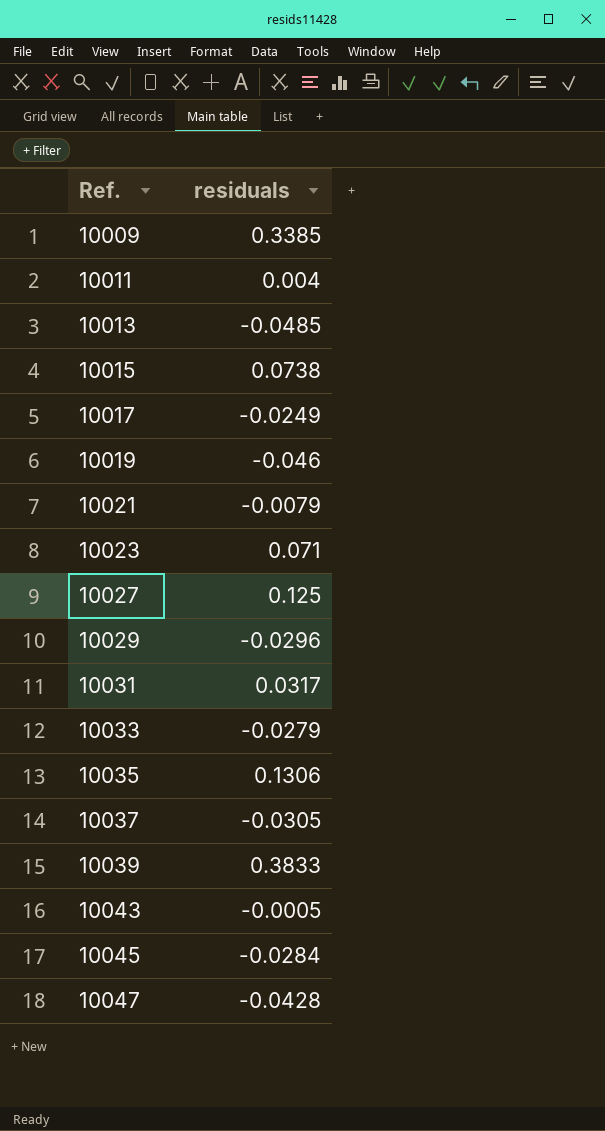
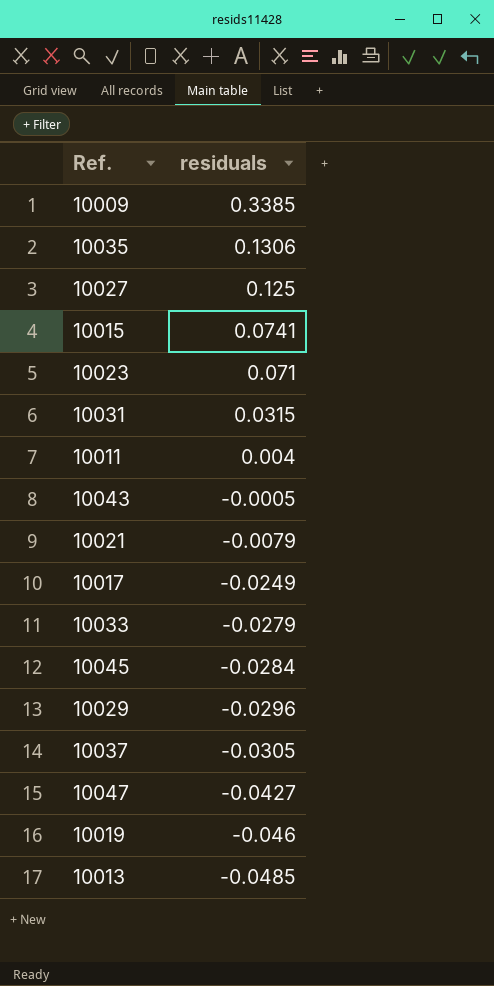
row order: Ref. ascending -> residuals descending
row 10039: 0.3833 -> none
10015 | residuals: 0.0738 -> 0.0741
10031 | residuals: 0.0317 -> 0.0315
10047 | residuals: -0.0428 -> -0.0427

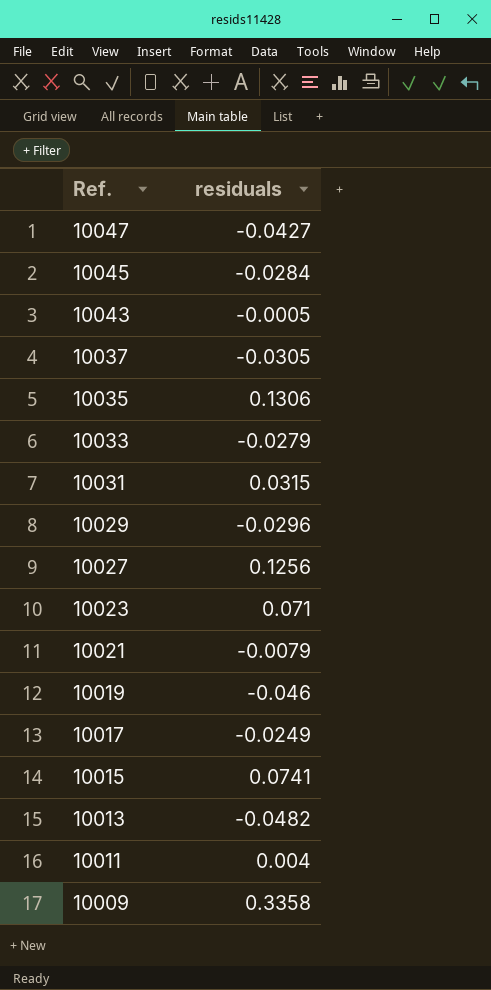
row order: residuals descending -> Ref. descending
10027 | residuals: 0.125 -> 0.1256
10013 | residuals: -0.0485 -> -0.0482
10009 | residuals: 0.3385 -> 0.3358

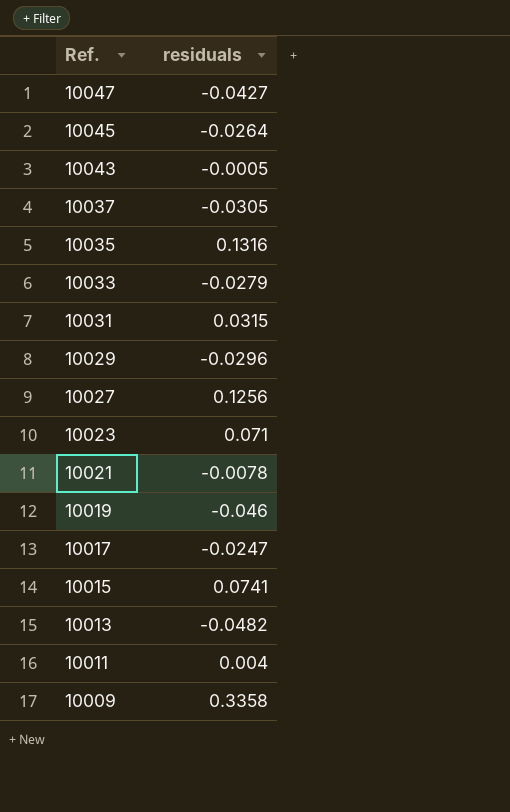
10045 | residuals: -0.0284 -> -0.0264
10035 | residuals: 0.1306 -> 0.1316
10021 | residuals: -0.0079 -> -0.0078
10017 | residuals: -0.0249 -> -0.0247

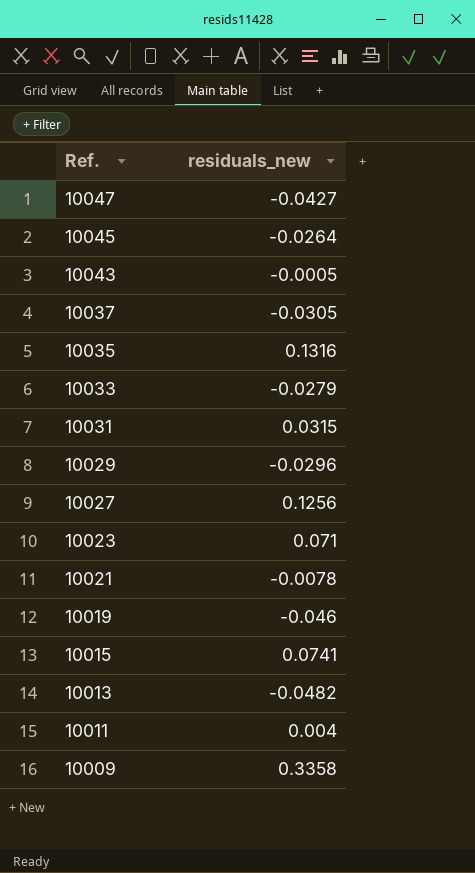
column name: residuals -> residuals_new
row 10017: -0.0247 -> none

